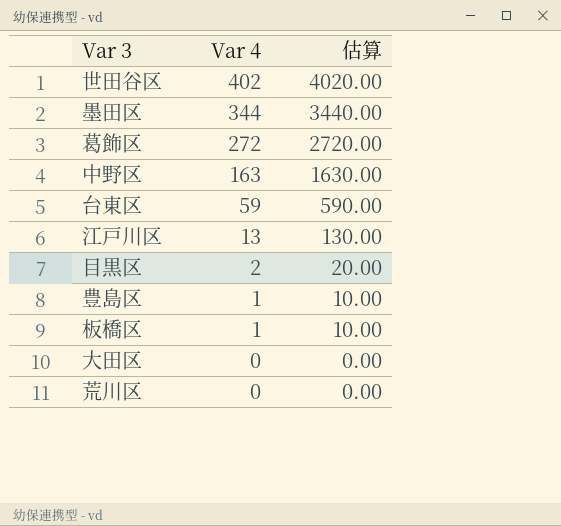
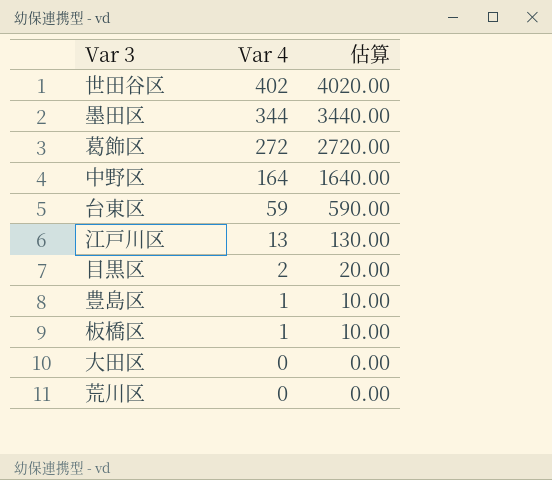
中野区 | Var 4: 163 -> 164
中野区 | 估算: 1630.00 -> 1640.00

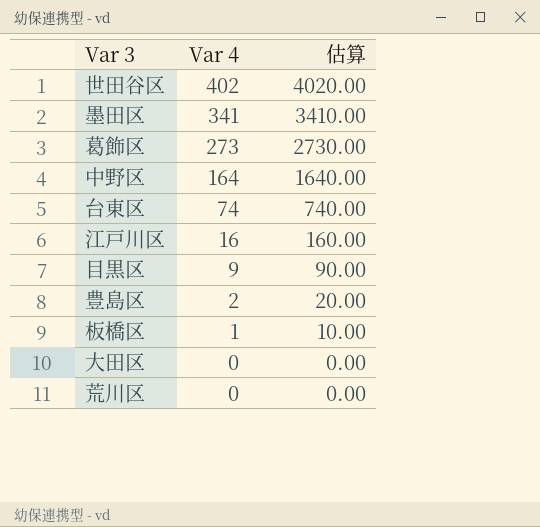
墨田区 | Var 4: 344 -> 341
墨田区 | 估算: 3440.00 -> 3410.00
葛飾区 | Var 4: 272 -> 273
葛飾区 | 估算: 2720.00 -> 2730.00
台東区 | Var 4: 59 -> 74
台東区 | 估算: 590.00 -> 740.00
江戸川区 | Var 4: 13 -> 16
江戸川区 | 估算: 130.00 -> 160.00
目黒区 | Var 4: 2 -> 9
目黒区 | 估算: 20.00 -> 90.00
豊島区 | Var 4: 1 -> 2
豊島区 | 估算: 10.00 -> 20.00

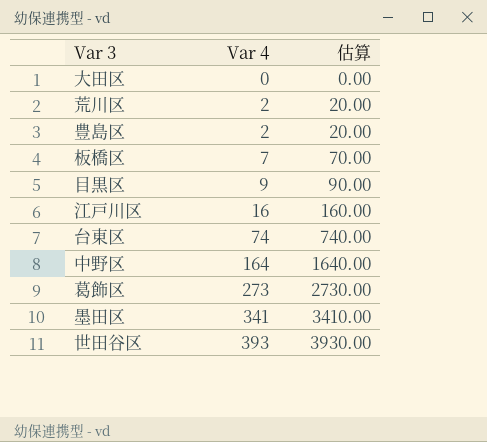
row order: Var 4 descending -> Var 4 ascending
荒川区 | Var 4: 0 -> 2
荒川区 | 估算: 0.00 -> 20.00
板橋区 | Var 4: 1 -> 7
板橋区 | 估算: 10.00 -> 70.00
世田谷区 | Var 4: 402 -> 393
世田谷区 | 估算: 4020.00 -> 3930.00

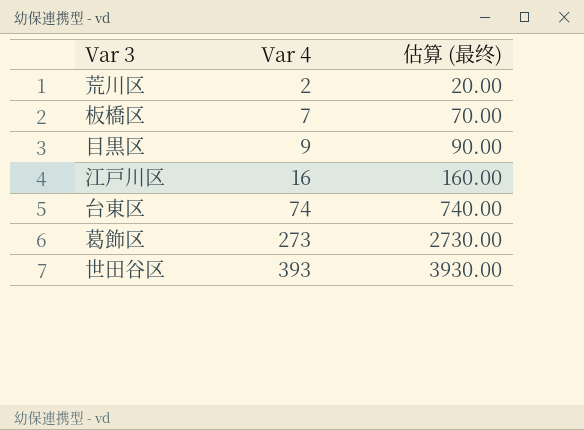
column name: 估算 -> 估算 (最终)
row 大田区: 0 | 0.00 -> none
row 豊島区: 2 | 20.00 -> none
row 中野区: 164 | 1640.00 -> none
row 墨田区: 341 | 3410.00 -> none

